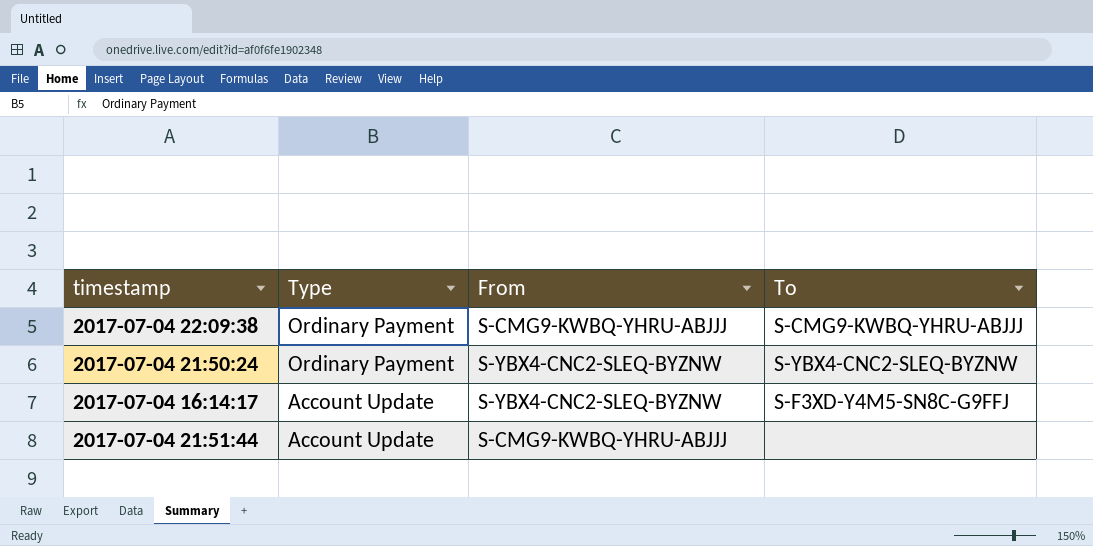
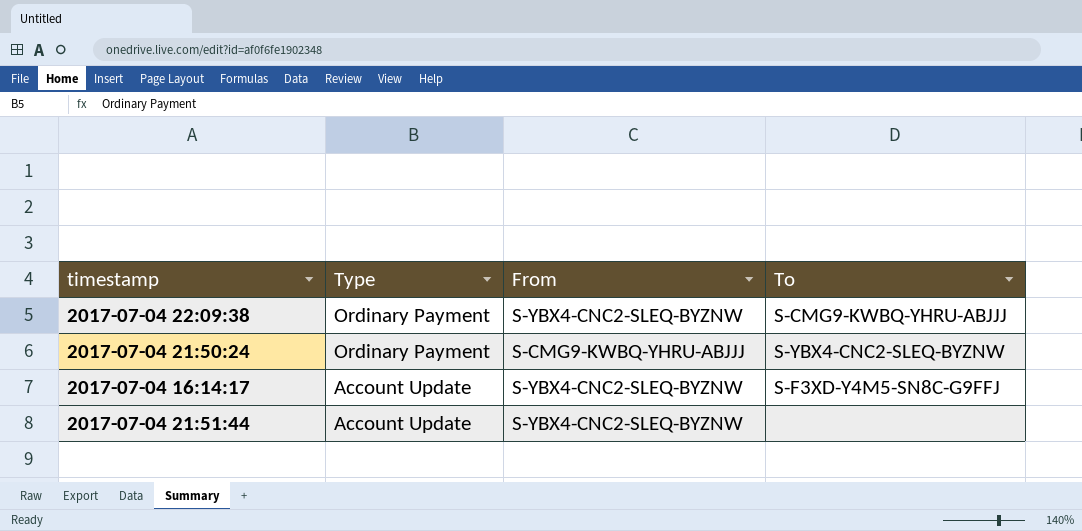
2017-07-04 22:09:38 | From: S-CMG9-KWBQ-YHRU-ABJJJ -> S-YBX4-CNC2-SLEQ-BYZNW
2017-07-04 21:50:24 | From: S-YBX4-CNC2-SLEQ-BYZNW -> S-CMG9-KWBQ-YHRU-ABJJJ
2017-07-04 21:51:44 | From: S-CMG9-KWBQ-YHRU-ABJJJ -> S-YBX4-CNC2-SLEQ-BYZNW

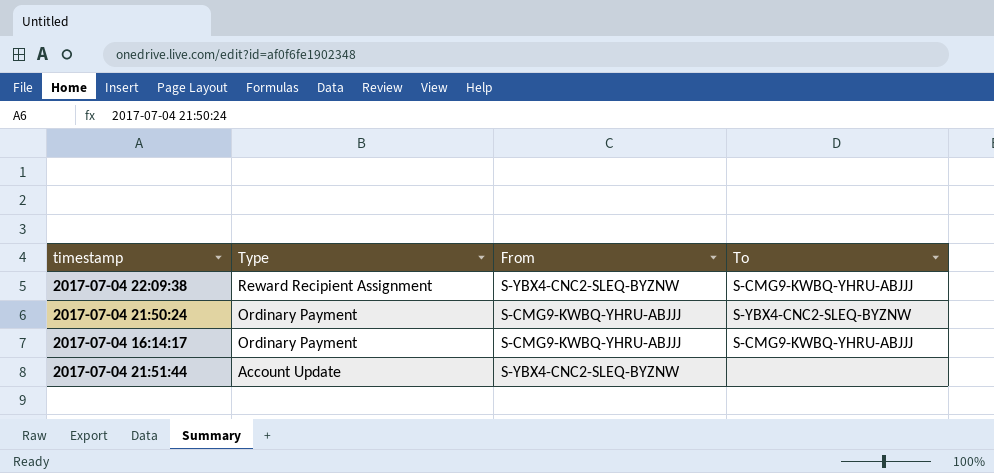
2017-07-04 22:09:38 | Type: Ordinary Payment -> Reward Recipient Assignment
2017-07-04 16:14:17 | Type: Account Update -> Ordinary Payment
2017-07-04 16:14:17 | From: S-YBX4-CNC2-SLEQ-BYZNW -> S-CMG9-KWBQ-YHRU-ABJJJ
2017-07-04 16:14:17 | To: S-F3XD-Y4M5-SN8C-G9FFJ -> S-CMG9-KWBQ-YHRU-ABJJJ

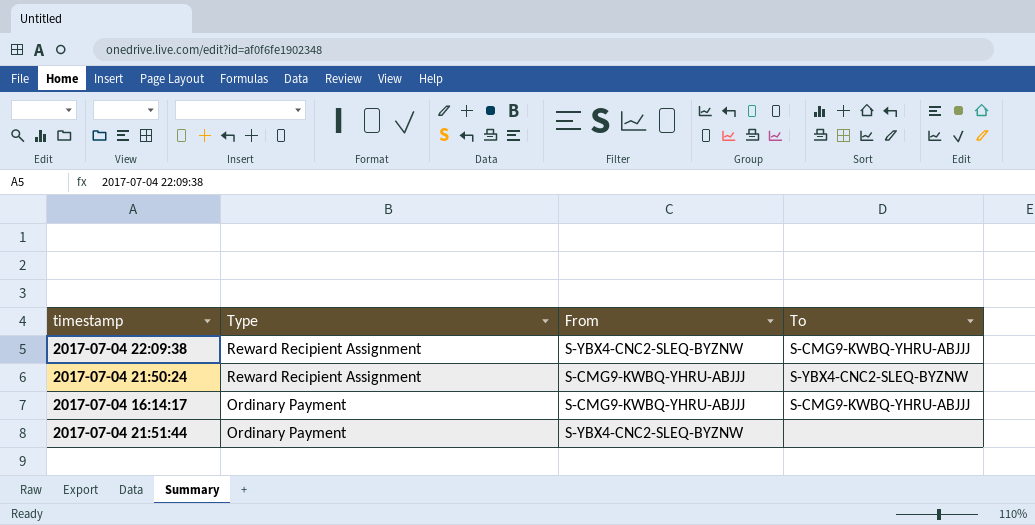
2017-07-04 21:50:24 | Type: Ordinary Payment -> Reward Recipient Assignment
2017-07-04 21:51:44 | Type: Account Update -> Ordinary Payment

